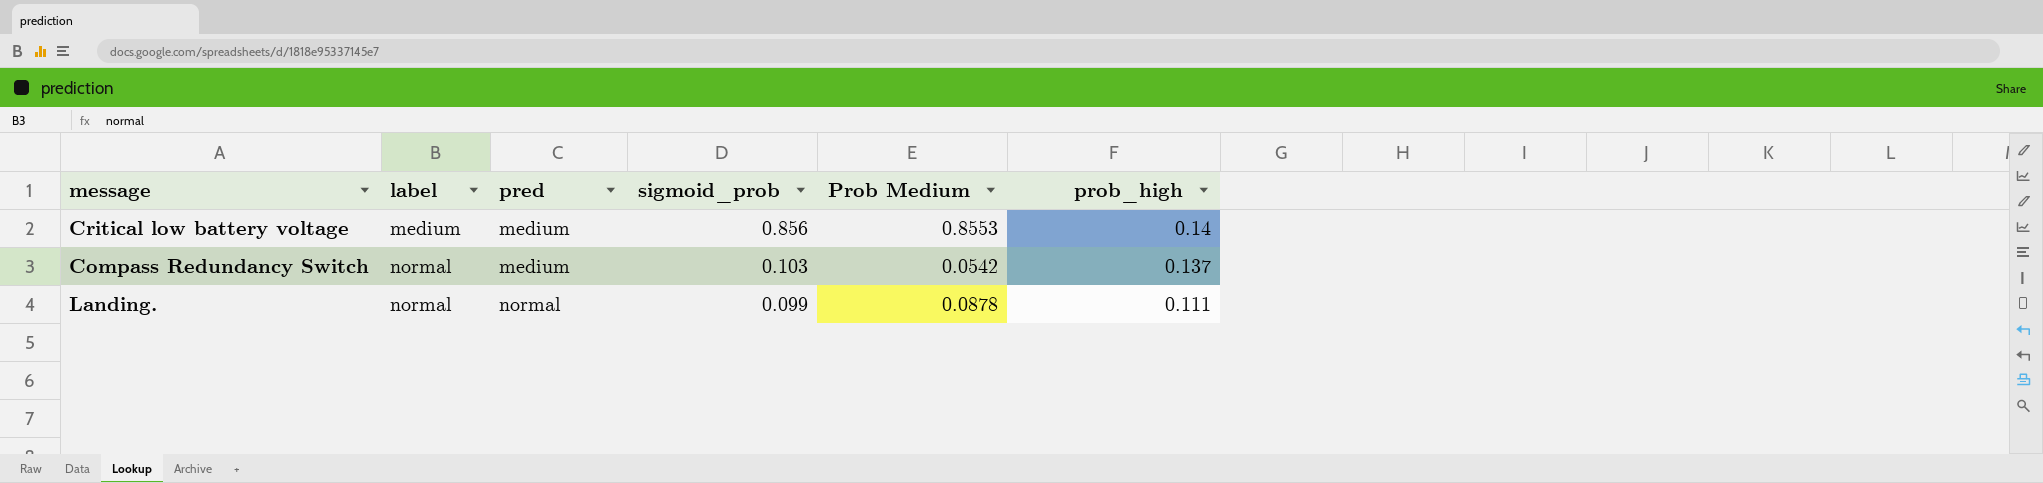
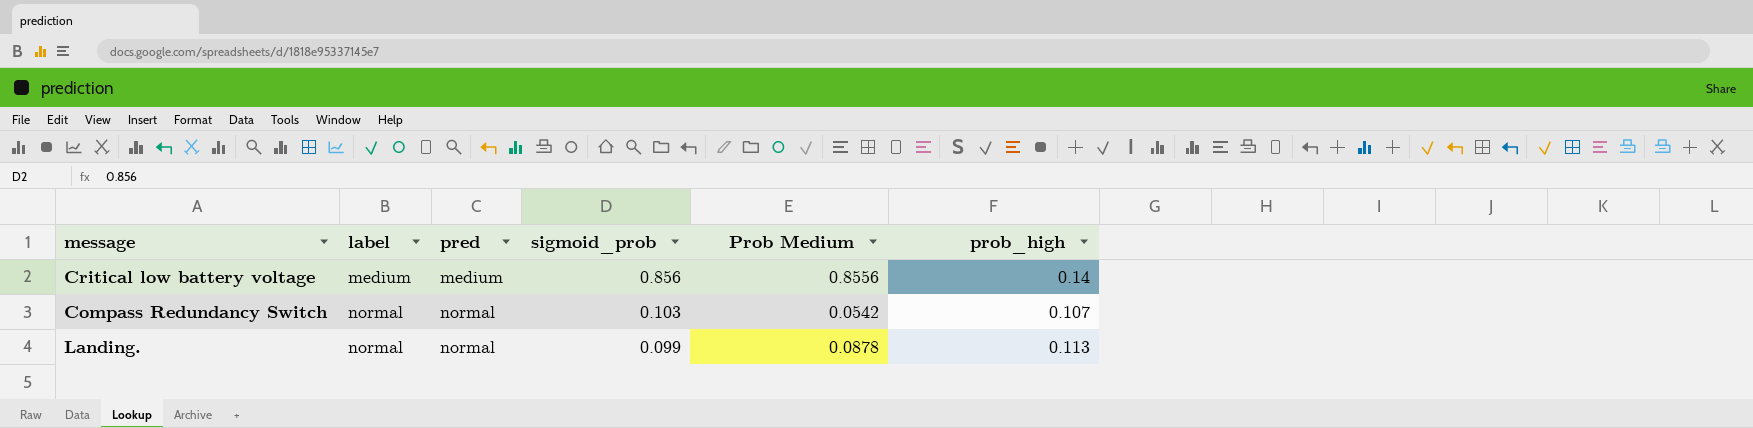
Critical low battery voltage | Prob Medium: 0.8553 -> 0.8556
Compass Redundancy Switch | pred: medium -> normal
Compass Redundancy Switch | prob_high: 0.137 -> 0.107
Landing. | prob_high: 0.111 -> 0.113

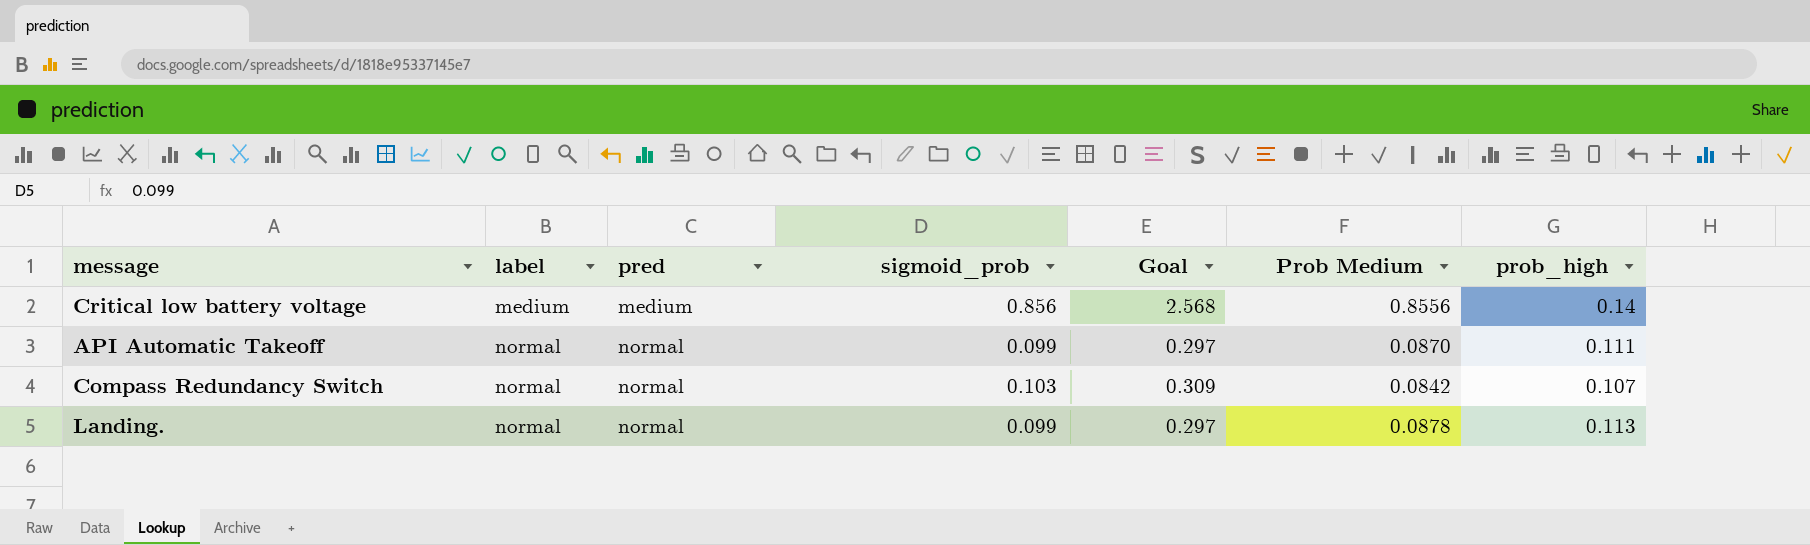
column Goal | formula: none -> [sigmoid_prob] * 3
row API Automatic Takeoff: none -> normal | normal | 0.099 | 0.297 | 0.0870 | 0.111
Compass Redundancy Switch | Prob Medium: 0.0542 -> 0.0842

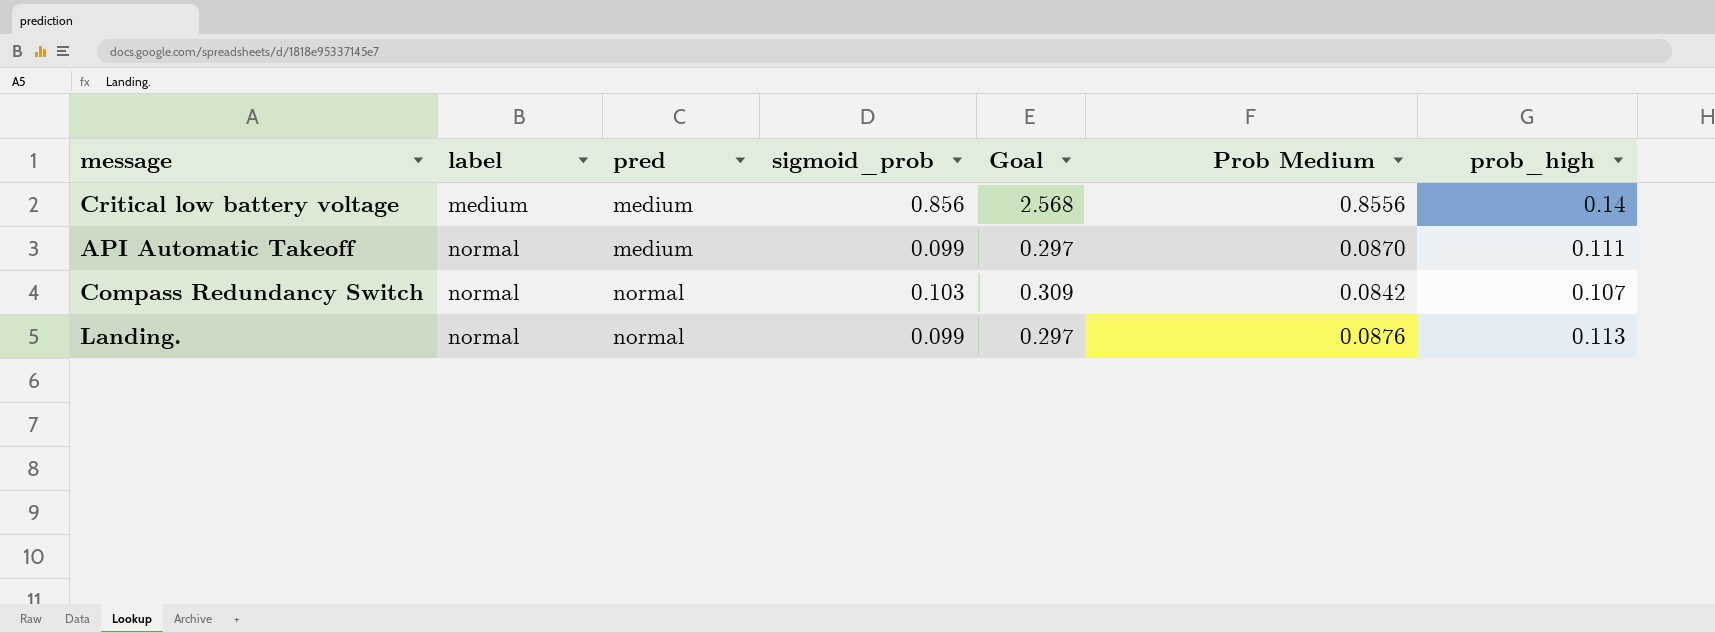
API Automatic Takeoff | pred: normal -> medium
Landing. | Prob Medium: 0.0878 -> 0.0876

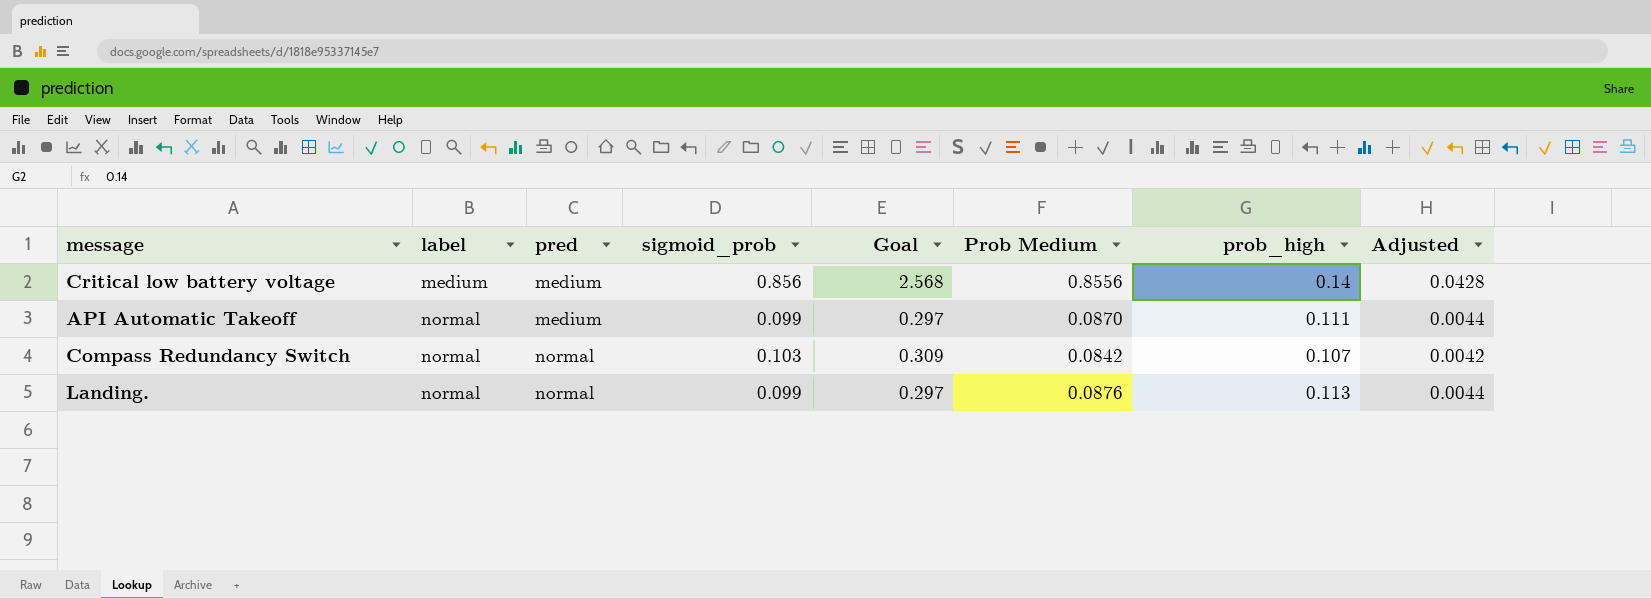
column Adjusted | formula: none -> [Prob Medium] * 0.05

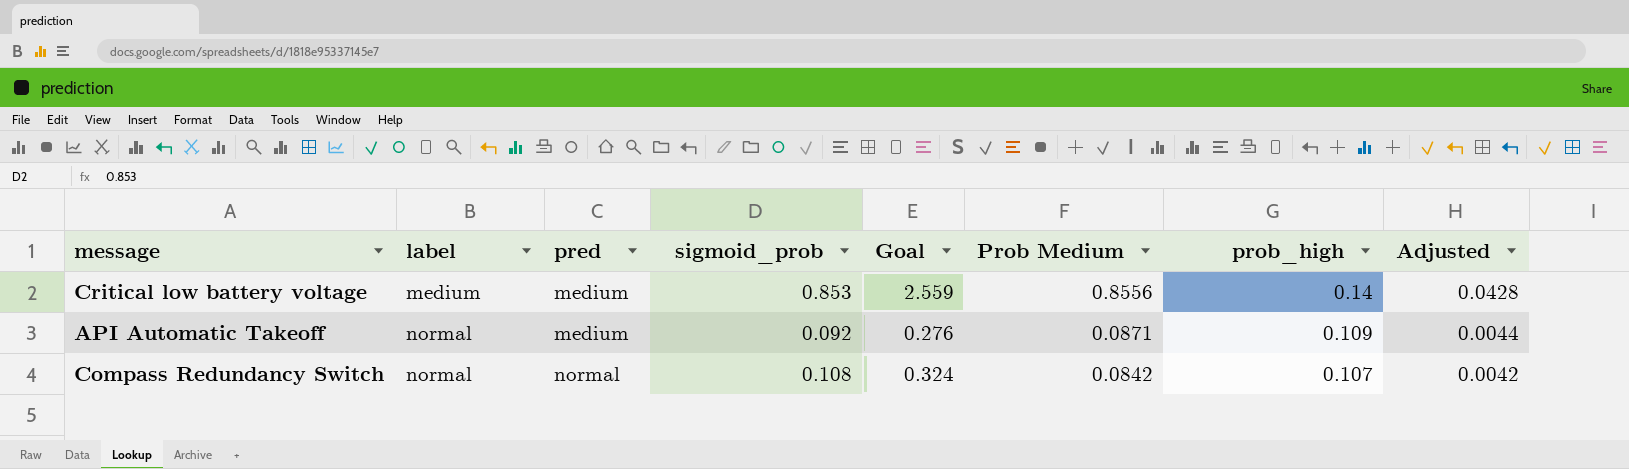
row Landing.: normal | normal | 0.099 | 0.297 | 0.0876 | 0.113 | 0.0044 -> none
Critical low battery voltage | sigmoid_prob: 0.856 -> 0.853
Critical low battery voltage | Goal: 2.568 -> 2.559
API Automatic Takeoff | sigmoid_prob: 0.099 -> 0.092
API Automatic Takeoff | Goal: 0.297 -> 0.276
API Automatic Takeoff | Prob Medium: 0.0870 -> 0.0871
API Automatic Takeoff | prob_high: 0.111 -> 0.109
Compass Redundancy Switch | sigmoid_prob: 0.103 -> 0.108
Compass Redundancy Switch | Goal: 0.309 -> 0.324

